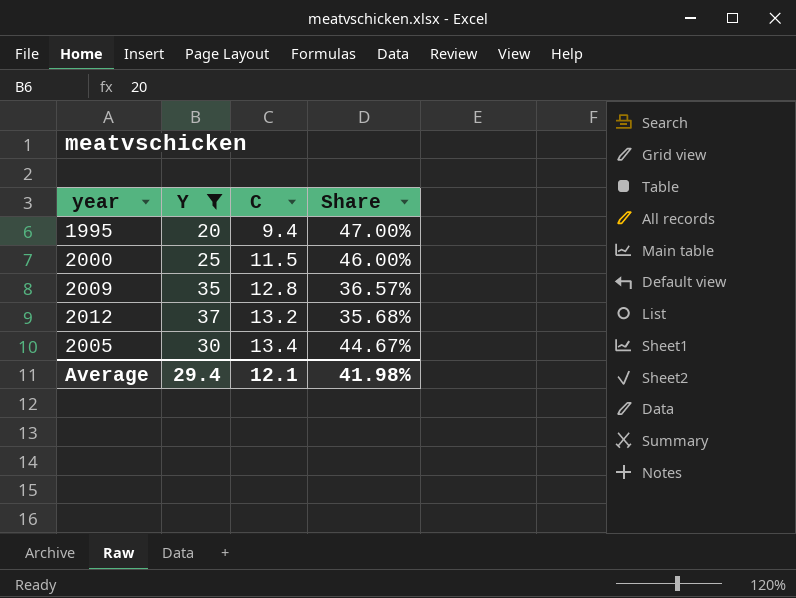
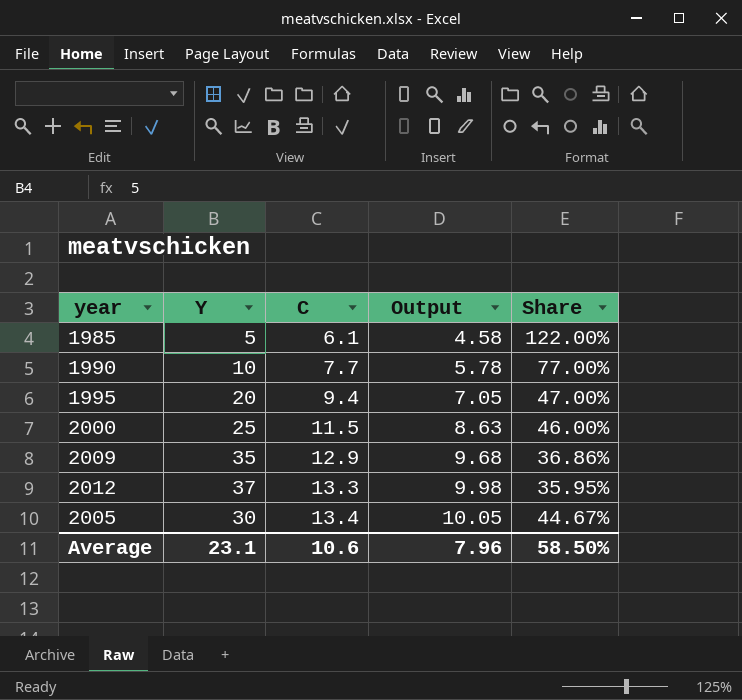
filter: Y >= 20 -> none
column Output | formula: none -> [C] * 0.75
2009 | C: 12.8 -> 12.9
2009 | Share: 36.57% -> 36.86%
2012 | C: 13.2 -> 13.3
2012 | Share: 35.68% -> 35.95%
Average | Y: 29.4 -> 23.1
Average | C: 12.1 -> 10.6
Average | Share: 41.98% -> 58.50%

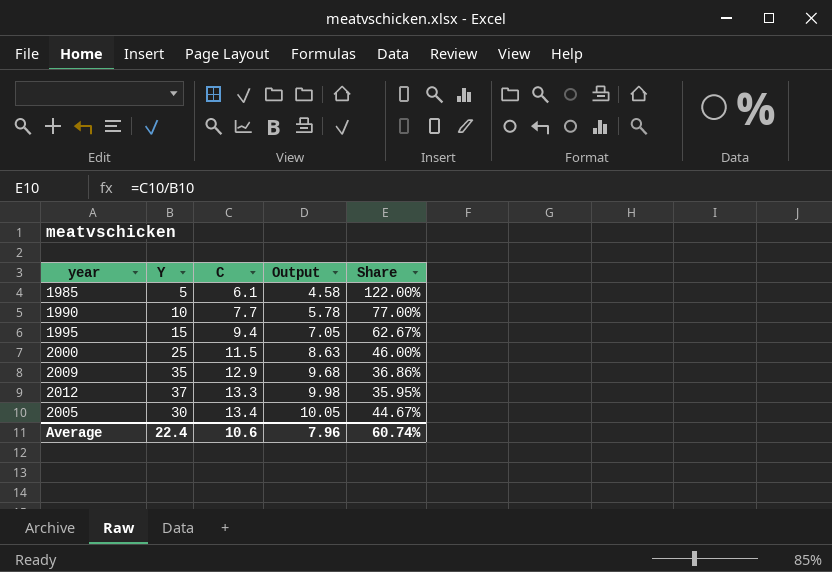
1995 | Y: 20 -> 15
1995 | Share: 47.00% -> 62.67%
Average | Y: 23.1 -> 22.4
Average | Share: 58.50% -> 60.74%

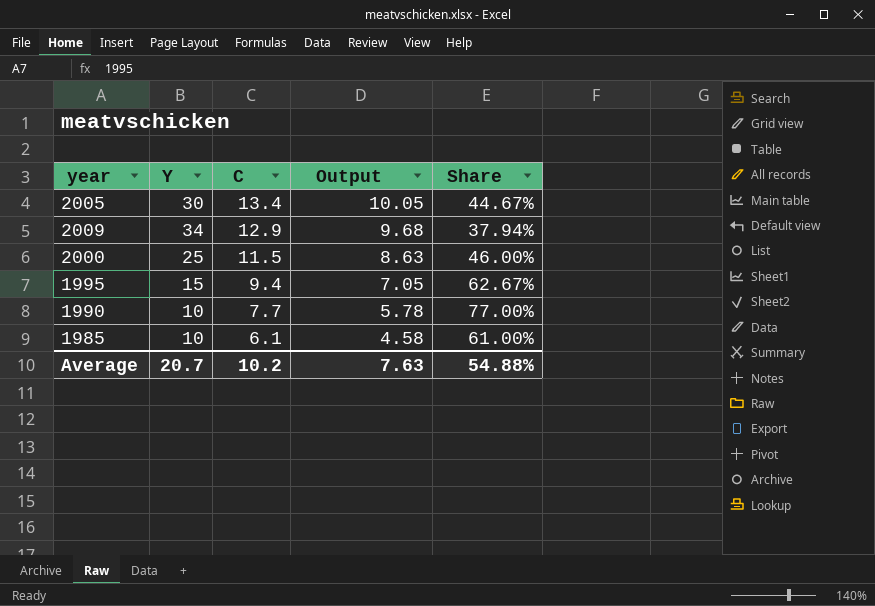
row order: C ascending -> C descending
row 2012: 37 | 13.3 | 9.98 | 35.95% -> none
2009 | Y: 35 -> 34
2009 | Share: 36.86% -> 37.94%
1985 | Y: 5 -> 10
1985 | Share: 122.00% -> 61.00%
Average | Y: 22.4 -> 20.7
Average | C: 10.6 -> 10.2
Average | Output: 7.96 -> 7.63
Average | Share: 60.74% -> 54.88%

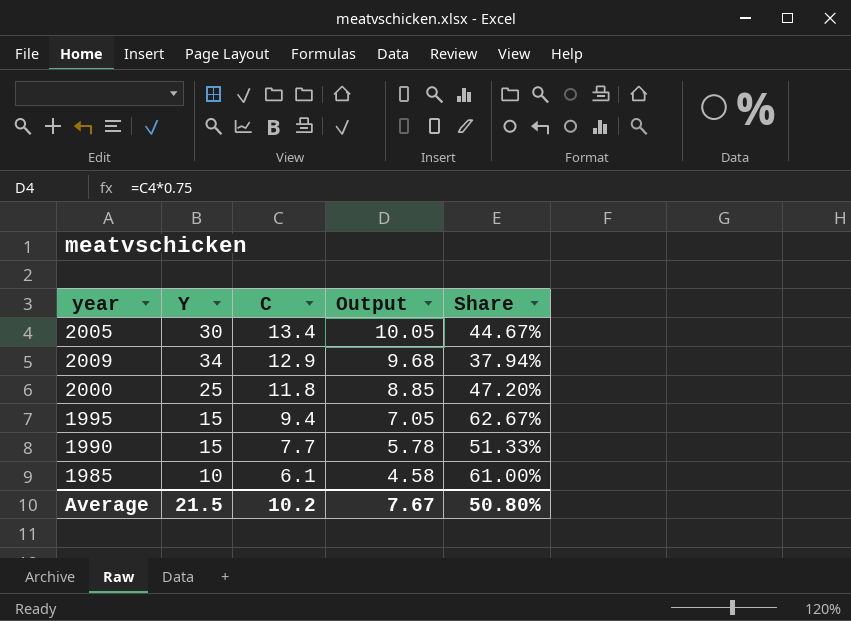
2000 | C: 11.5 -> 11.8
2000 | Output: 8.63 -> 8.85
2000 | Share: 46.00% -> 47.20%
1990 | Y: 10 -> 15
1990 | Share: 77.00% -> 51.33%
Average | Y: 20.7 -> 21.5
Average | Output: 7.63 -> 7.67
Average | Share: 54.88% -> 50.80%

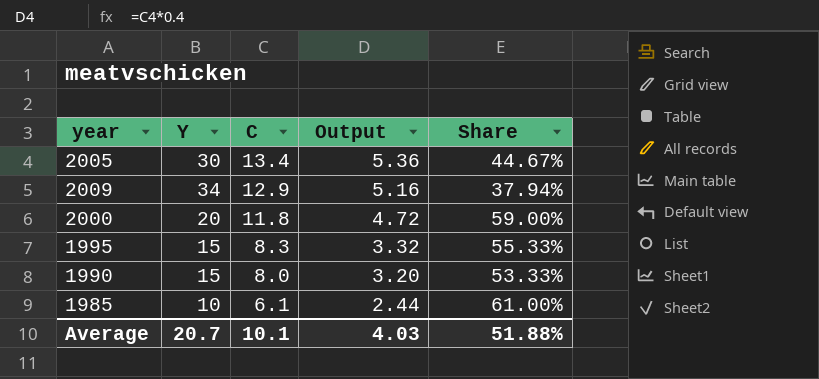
column Output | formula: [C] * 0.75 -> [C] * 0.4
2000 | Y: 25 -> 20
2000 | Share: 47.20% -> 59.00%
1995 | C: 9.4 -> 8.3
1995 | Share: 62.67% -> 55.33%
1990 | C: 7.7 -> 8.0
1990 | Share: 51.33% -> 53.33%
Average | Y: 21.5 -> 20.7
Average | C: 10.2 -> 10.1
Average | Output: 7.67 -> 4.03
Average | Share: 50.80% -> 51.88%

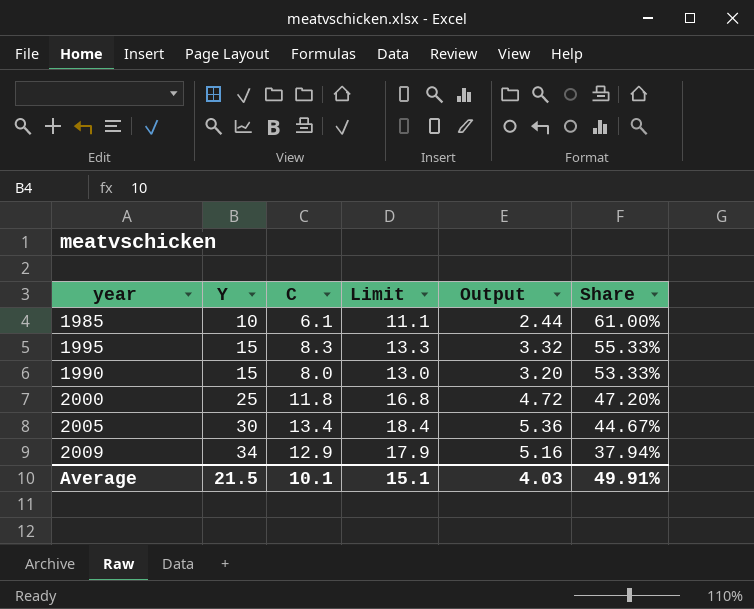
row order: C descending -> Y ascending
column Limit | formula: none -> [C] + 5
2000 | Y: 20 -> 25
2000 | Share: 59.00% -> 47.20%
Average | Y: 20.7 -> 21.5
Average | Share: 51.88% -> 49.91%

